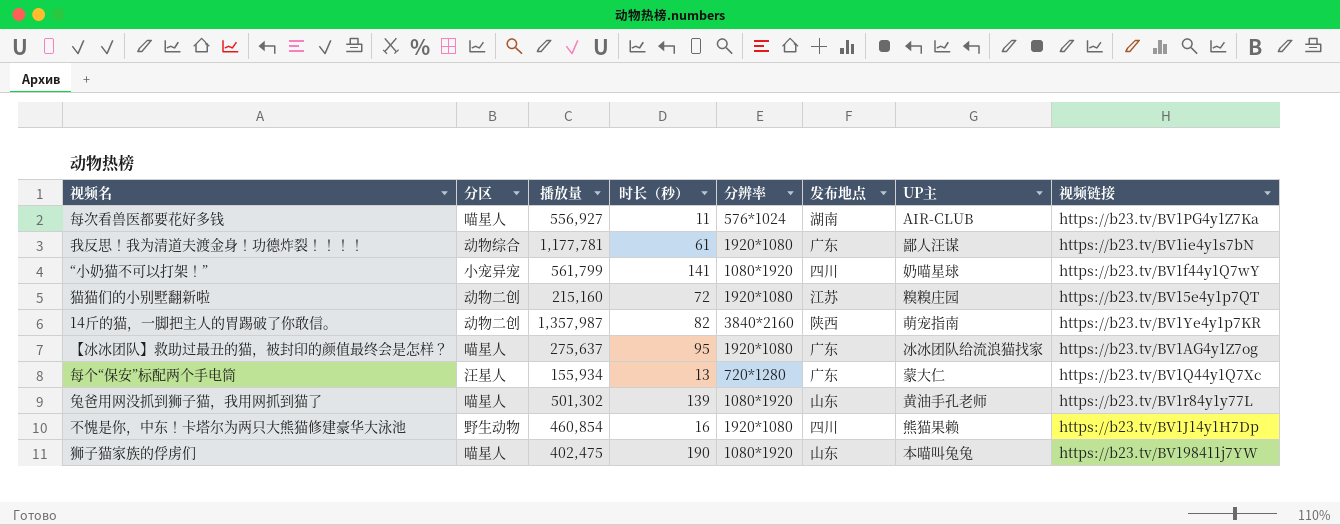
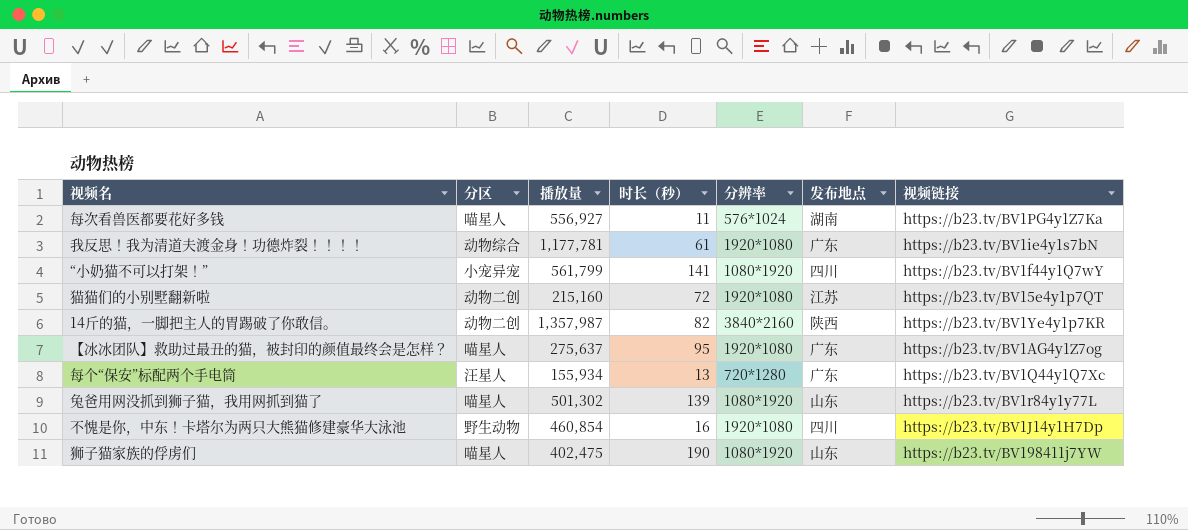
column UP主 | position: 7 -> none

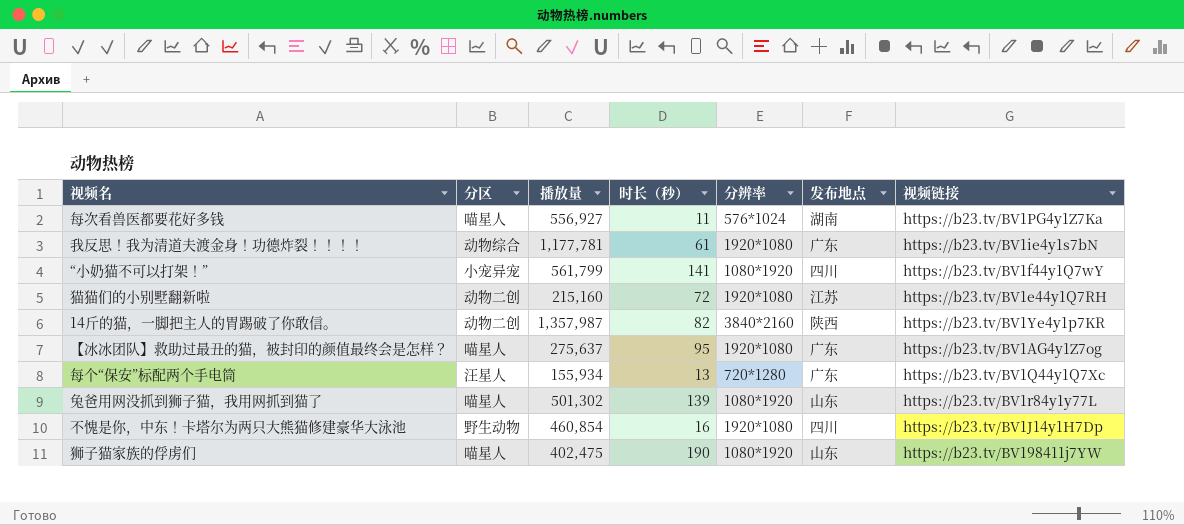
猫猫们的小别墅翻新啦 | 视频链接: https://b23.tv/BV15e4y1p7QT -> https://b23.tv/BV1e44y1Q7RH

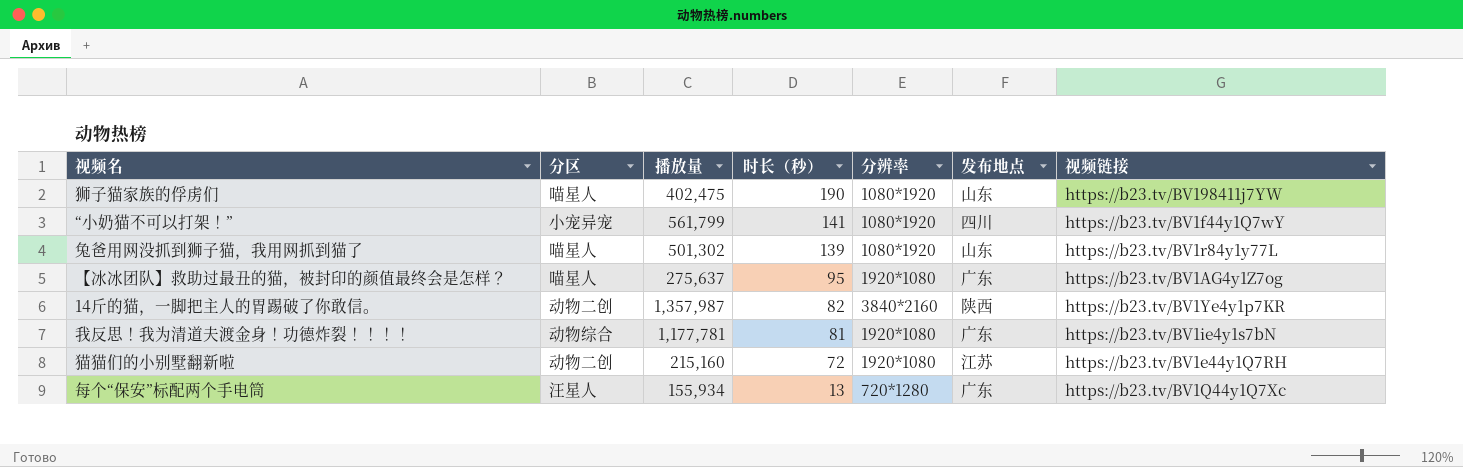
row order: none -> 时长（秒） descending
row 每次看兽医都要花好多钱: 喵星人 | 556,927 | 11 | 576*1024 | 湖南 | https://b23.tv/BV1PG4y1Z7Ka -> none
row 不愧是你，中东！卡塔尔为两只大熊猫修建豪华大泳池: 野生动物 | 460,854 | 16 | 1920*1080 | 四川 | https://b23.tv/BV1J14y1H7Dp -> none
我反思！我为清道夫渡金身！功德炸裂！！！！ | 时长（秒）: 61 -> 81

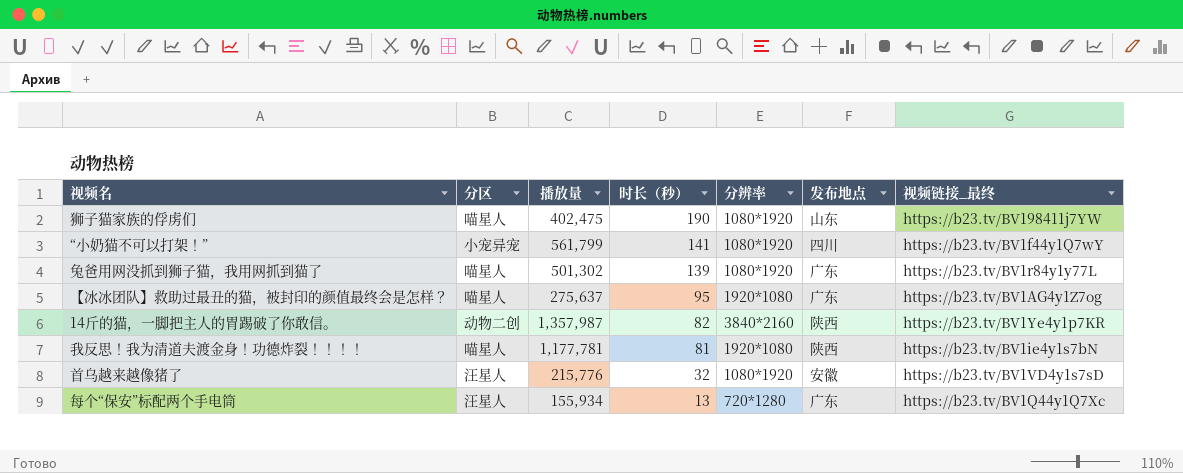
column name: 视频链接 -> 视频链接_最终
row 猫猫们的小别墅翻新啦: 动物二创 | 215,160 | 72 | 1920*1080 | 江苏 | https://b23.tv/BV1e44y1Q7RH -> none
兔爸用网没抓到狮子猫，我用网抓到猫了 | 发布地点: 山东 -> 广东
我反思！我为清道夫渡金身！功德炸裂！！！！ | 分区: 动物综合 -> 喵星人
我反思！我为清道夫渡金身！功德炸裂！！！！ | 发布地点: 广东 -> 陕西
row 首乌越来越像猪了: none -> 汪星人 | 215,776 | 32 | 1080*1920 | 安徽 | https://b23.tv/BV1VD4y1s7sD

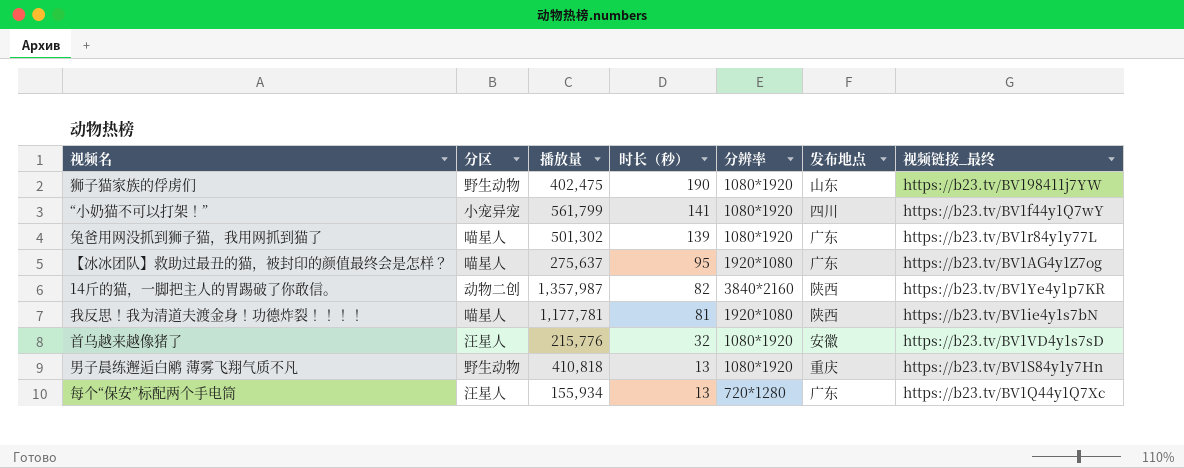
狮子猫家族的俘虏们 | 分区: 喵星人 -> 野生动物
row 男子晨练邂逅白鹇 薄雾飞翔气质不凡: none -> 野生动物 | 410,818 | 13 | 1080*1920 | 重庆 | https://b23.tv/BV1S84y1y7Hn

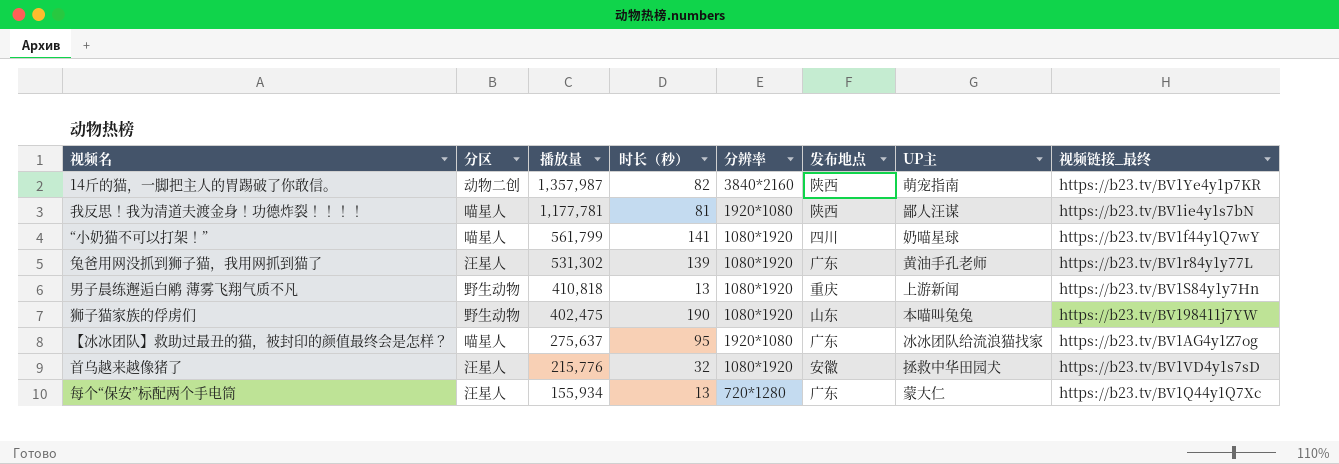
row order: 时长（秒） descending -> 播放量 descending
column UP主 | position: none -> 7
“小奶猫不可以打架！” | 分区: 小宠异宠 -> 喵星人
兔爸用网没抓到狮子猫，我用网抓到猫了 | 分区: 喵星人 -> 汪星人
兔爸用网没抓到狮子猫，我用网抓到猫了 | 播放量: 501,302 -> 531,302

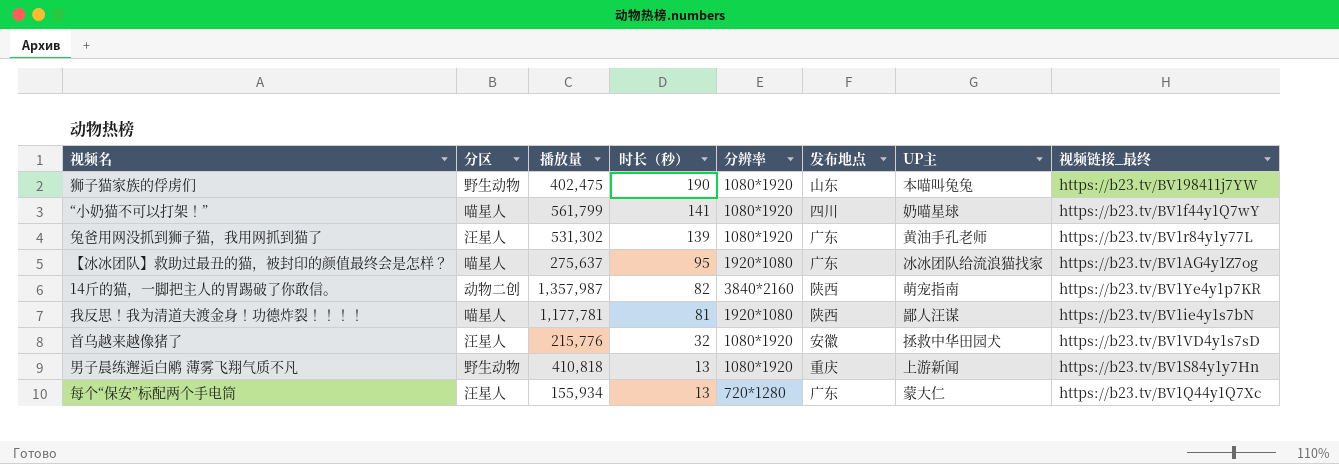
row order: 播放量 descending -> 时长（秒） descending

